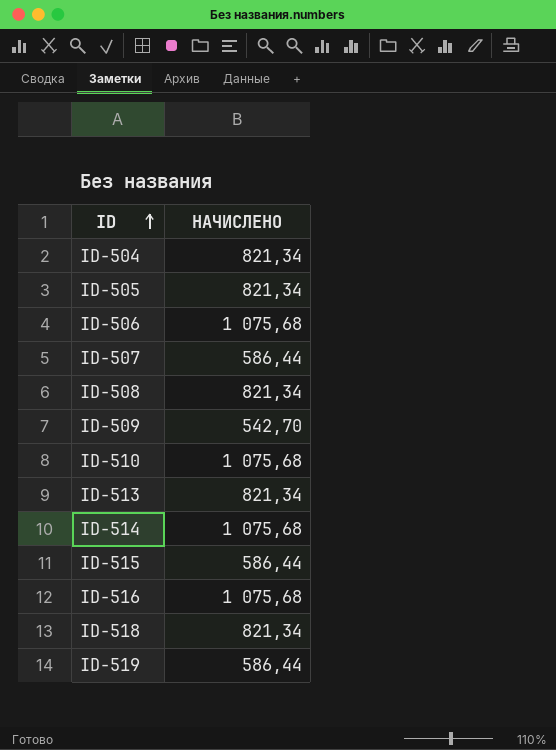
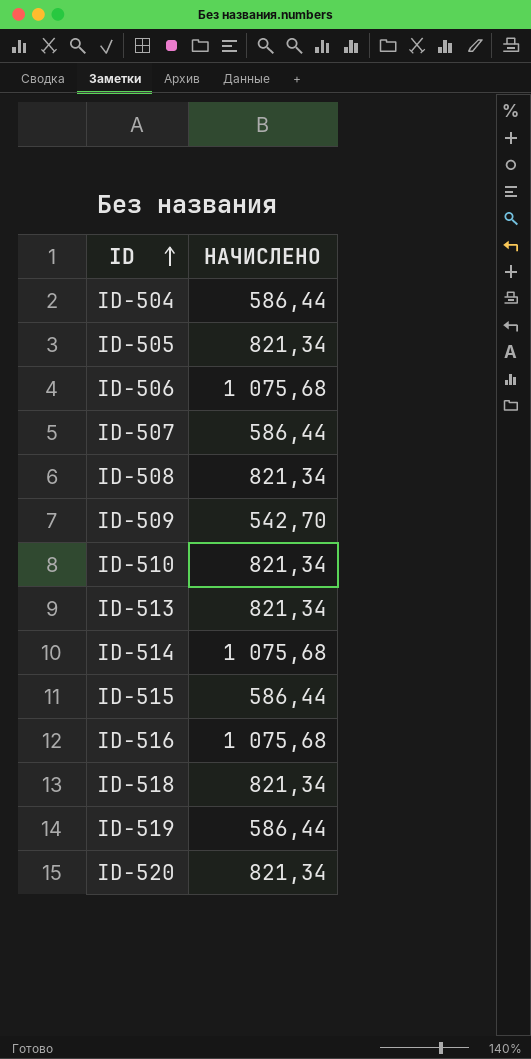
ID-504 | НАЧИСЛЕНО: 821,34 -> 586,44
ID-510 | НАЧИСЛЕНО: 1 075,68 -> 821,34
row ID-520: none -> 821,34

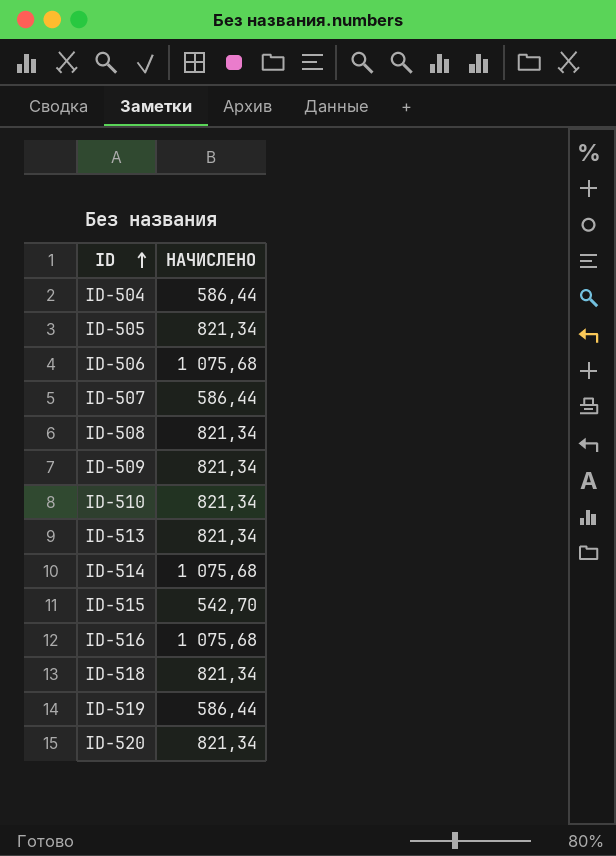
ID-509 | НАЧИСЛЕНО: 542,70 -> 821,34
ID-515 | НАЧИСЛЕНО: 586,44 -> 542,70

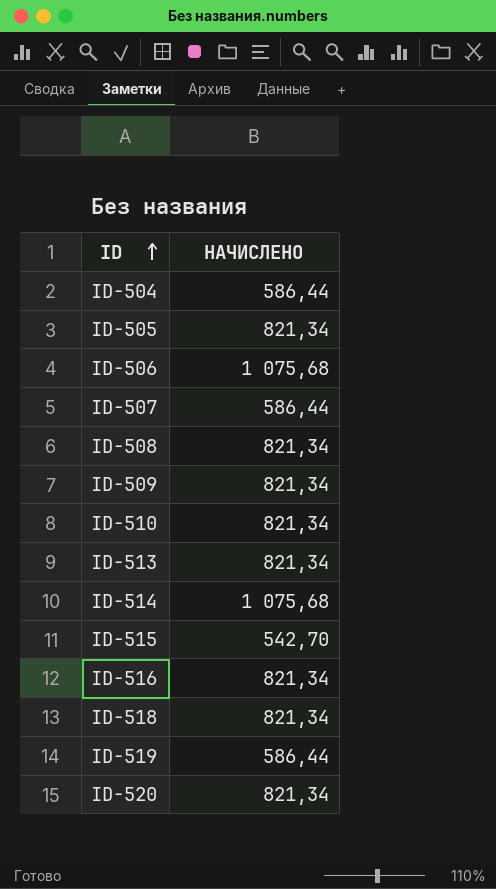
ID-516 | НАЧИСЛЕНО: 1 075,68 -> 821,34

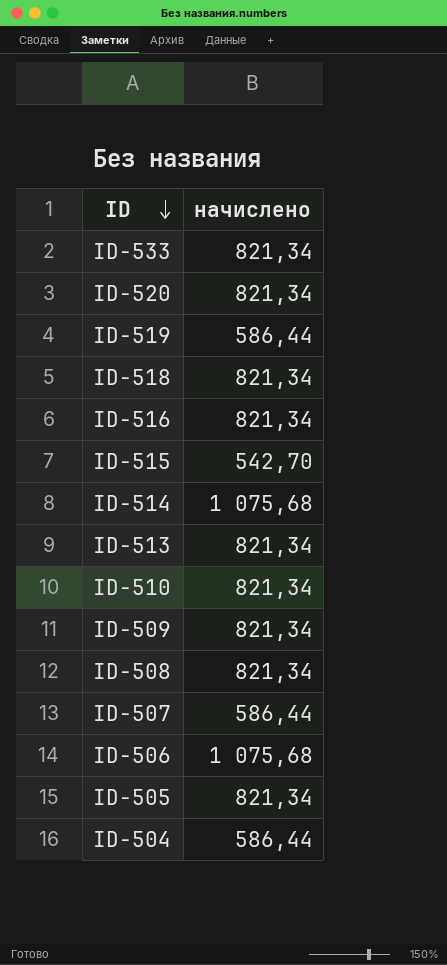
row order: ID ascending -> ID descending
column name: НАЧИСЛЕНО -> начислено
row ID-533: none -> 821,34

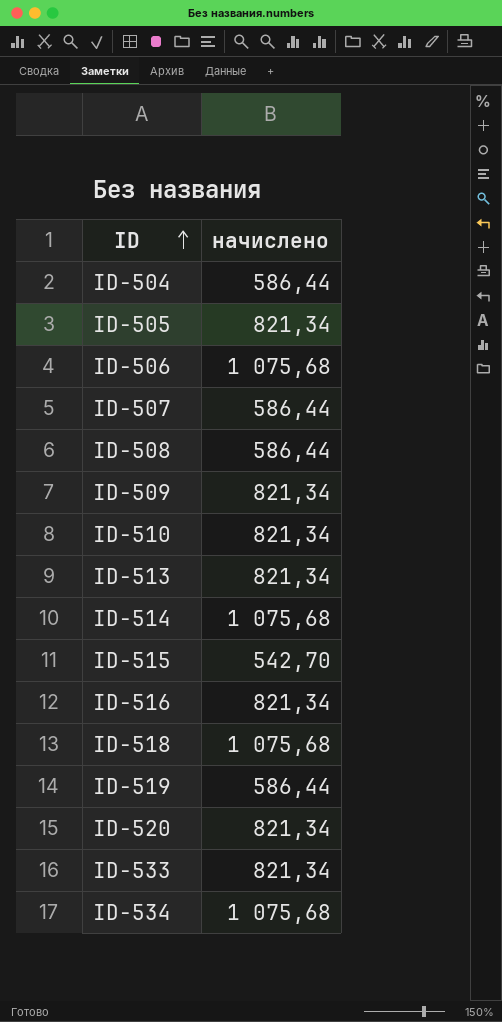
row order: ID descending -> ID ascending
ID-508 | начислено: 821,34 -> 586,44
ID-518 | начислено: 821,34 -> 1 075,68
row ID-534: none -> 1 075,68

